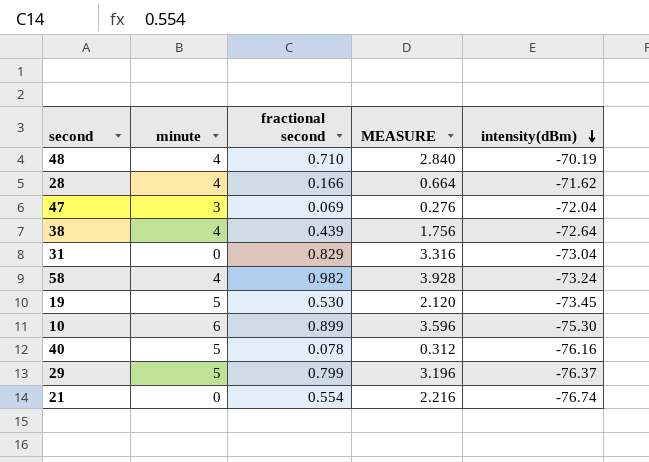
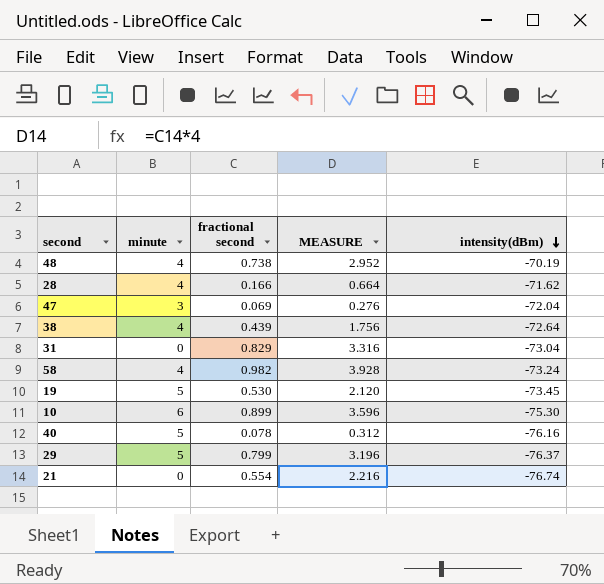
48 | fractional second: 0.710 -> 0.738
48 | MEASURE: 2.840 -> 2.952

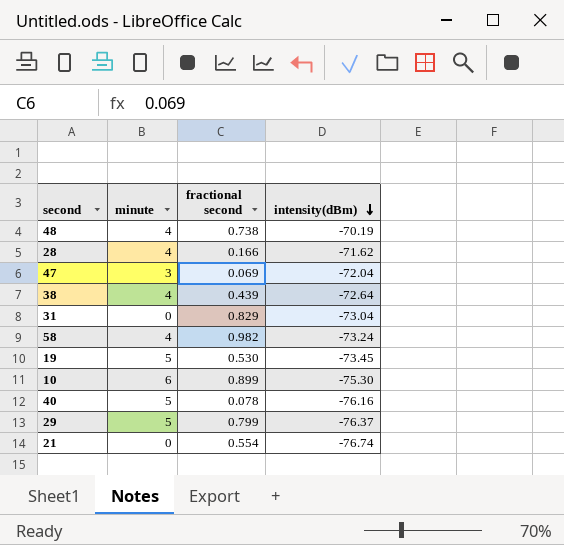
column MEASURE | formula: [fractional second] * 4 -> none

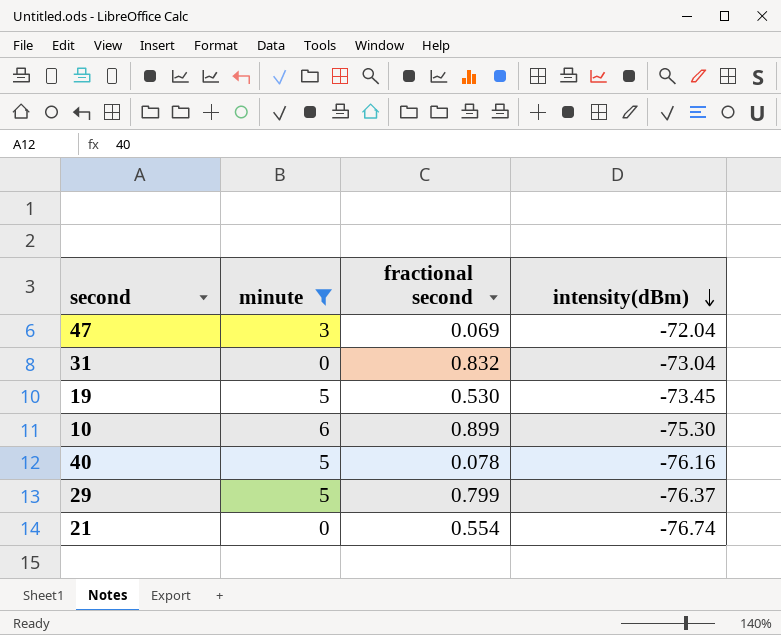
filter: none -> minute != 4
31 | fractional second: 0.829 -> 0.832

